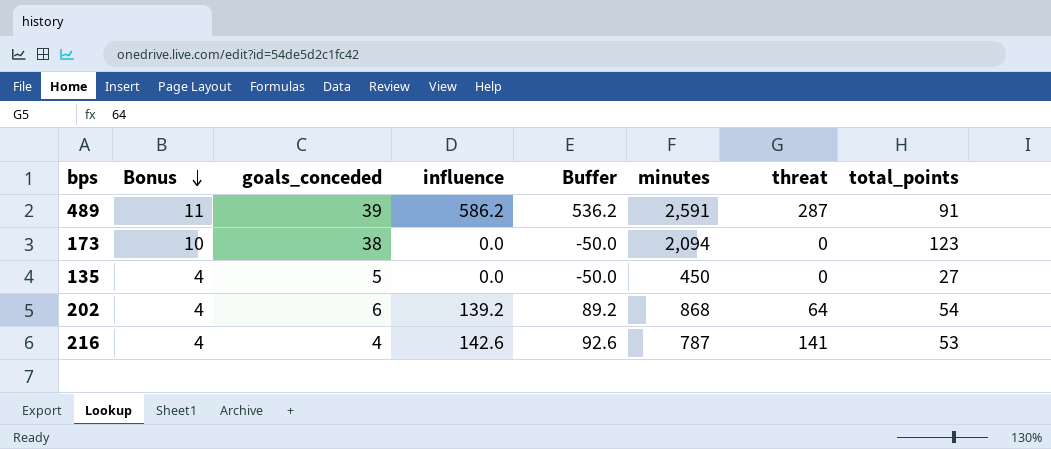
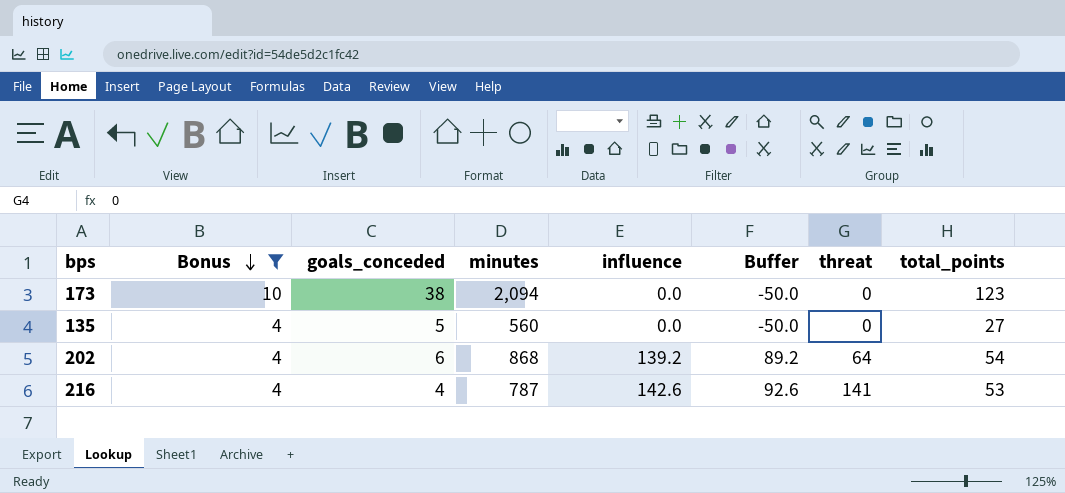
filter: none -> Bonus != 11
column minutes | position: 6 -> 4
135 | minutes: 450 -> 560

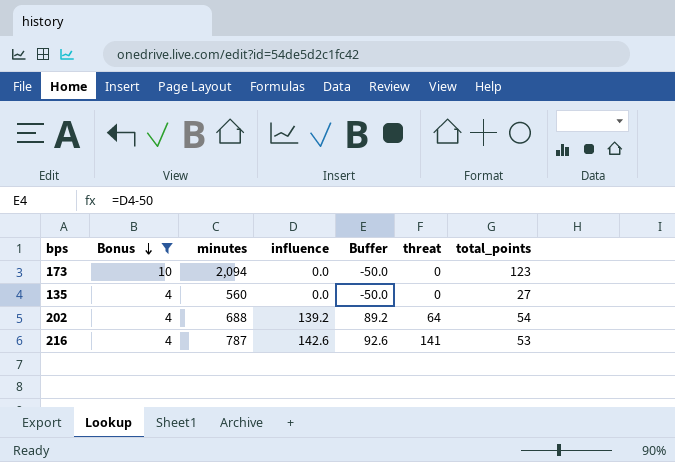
column goals_conceded | position: 3 -> none
202 | minutes: 868 -> 688

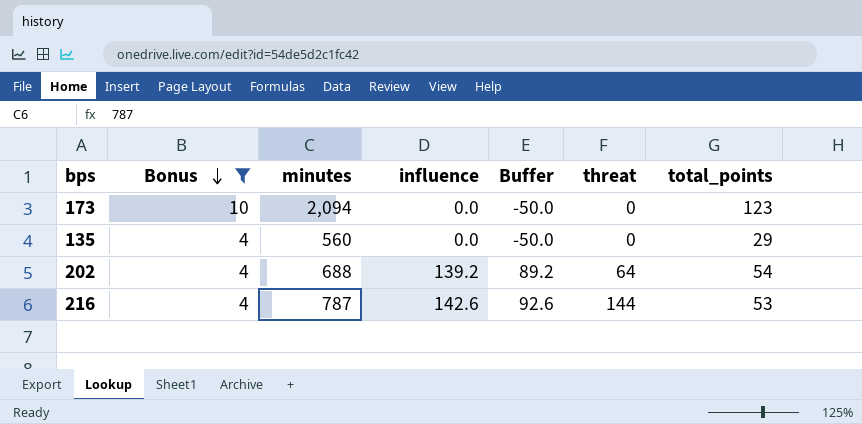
135 | total_points: 27 -> 29
216 | threat: 141 -> 144

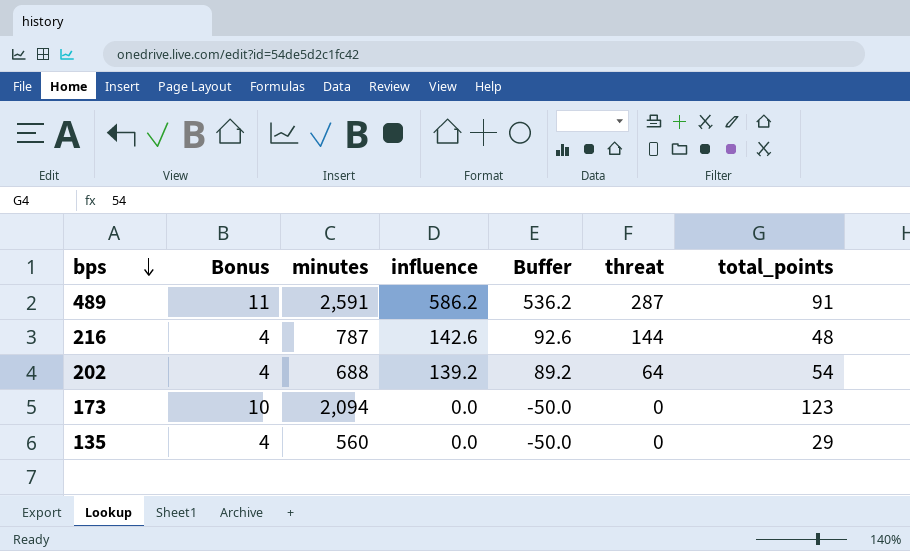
filter: Bonus != 11 -> none
row order: Bonus descending -> bps descending
216 | total_points: 53 -> 48

